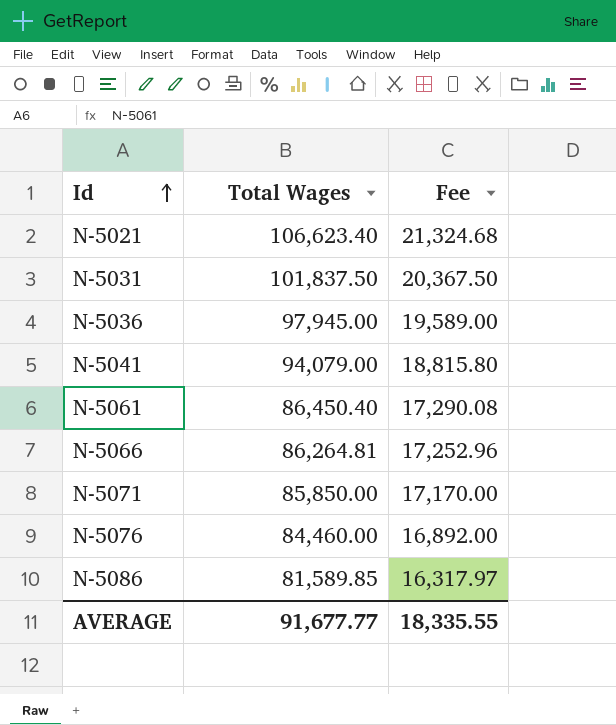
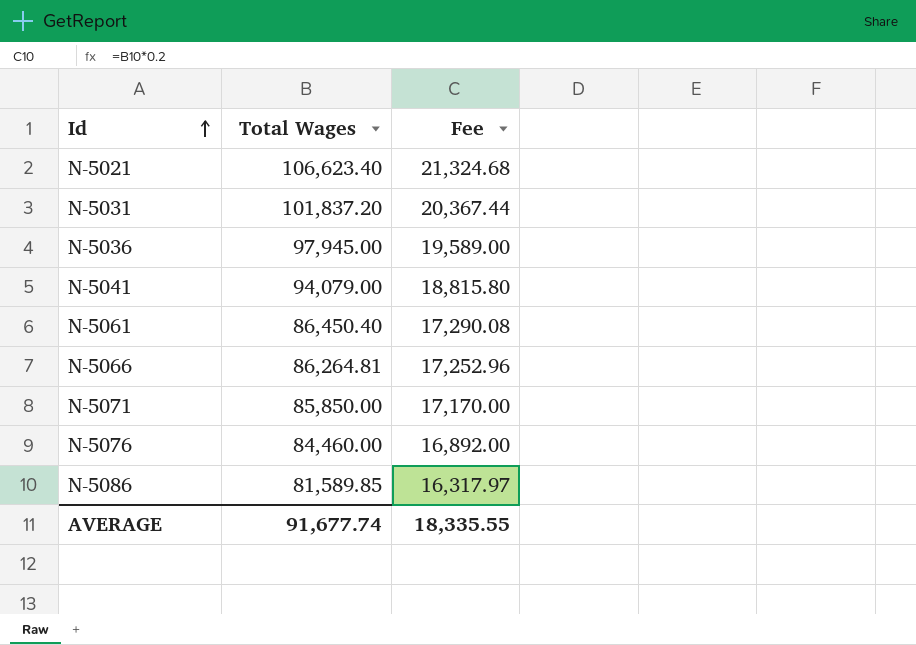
N-5031 | Total Wages: 101,837.50 -> 101,837.20
N-5031 | Fee: 20,367.50 -> 20,367.44
AVERAGE | Total Wages: 91,677.77 -> 91,677.74

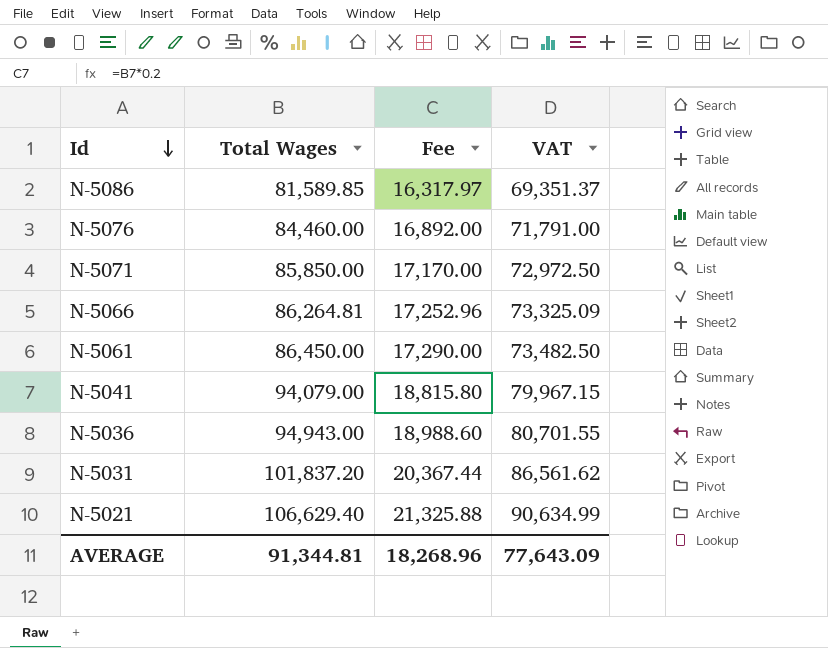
row order: Id ascending -> Id descending
column VAT | formula: none -> [Total Wages] * 0.85
N-5061 | Total Wages: 86,450.40 -> 86,450.00
N-5061 | Fee: 17,290.08 -> 17,290.00
N-5036 | Total Wages: 97,945.00 -> 94,943.00
N-5036 | Fee: 19,589.00 -> 18,988.60
N-5021 | Total Wages: 106,623.40 -> 106,629.40
N-5021 | Fee: 21,324.68 -> 21,325.88
AVERAGE | Total Wages: 91,677.74 -> 91,344.81
AVERAGE | Fee: 18,335.55 -> 18,268.96

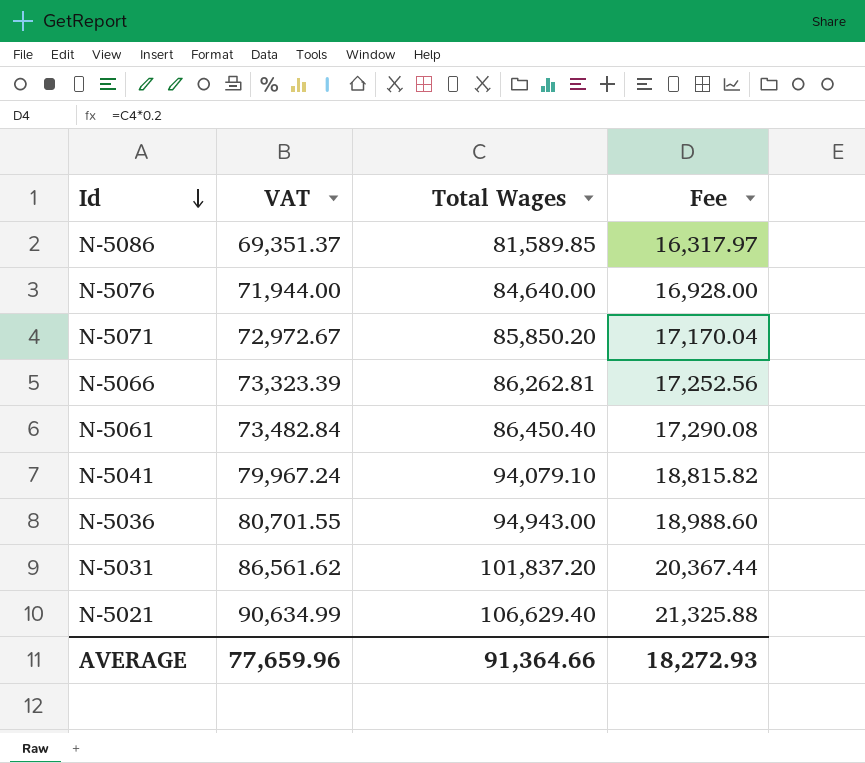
column VAT | position: 4 -> 2
N-5076 | VAT: 71,791.00 -> 71,944.00
N-5076 | Total Wages: 84,460.00 -> 84,640.00
N-5076 | Fee: 16,892.00 -> 16,928.00
N-5071 | VAT: 72,972.50 -> 72,972.67
N-5071 | Total Wages: 85,850.00 -> 85,850.20
N-5071 | Fee: 17,170.00 -> 17,170.04
N-5066 | VAT: 73,325.09 -> 73,323.39
N-5066 | Total Wages: 86,264.81 -> 86,262.81
N-5066 | Fee: 17,252.96 -> 17,252.56
N-5061 | VAT: 73,482.50 -> 73,482.84
N-5061 | Total Wages: 86,450.00 -> 86,450.40
N-5061 | Fee: 17,290.00 -> 17,290.08
N-5041 | VAT: 79,967.15 -> 79,967.24
N-5041 | Total Wages: 94,079.00 -> 94,079.10
N-5041 | Fee: 18,815.80 -> 18,815.82
AVERAGE | VAT: 77,643.09 -> 77,659.96
AVERAGE | Total Wages: 91,344.81 -> 91,364.66
AVERAGE | Fee: 18,268.96 -> 18,272.93

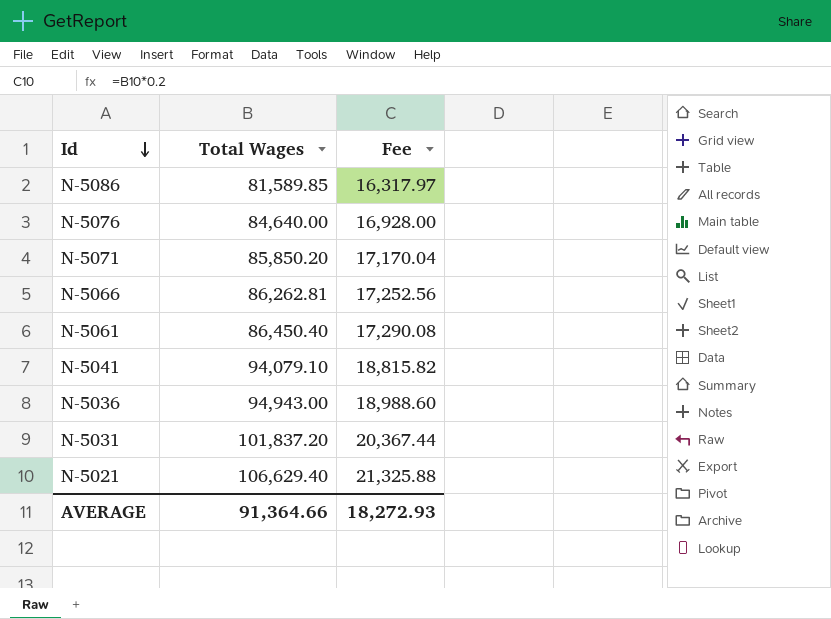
column VAT | formula: [Total Wages] * 0.85 -> none

